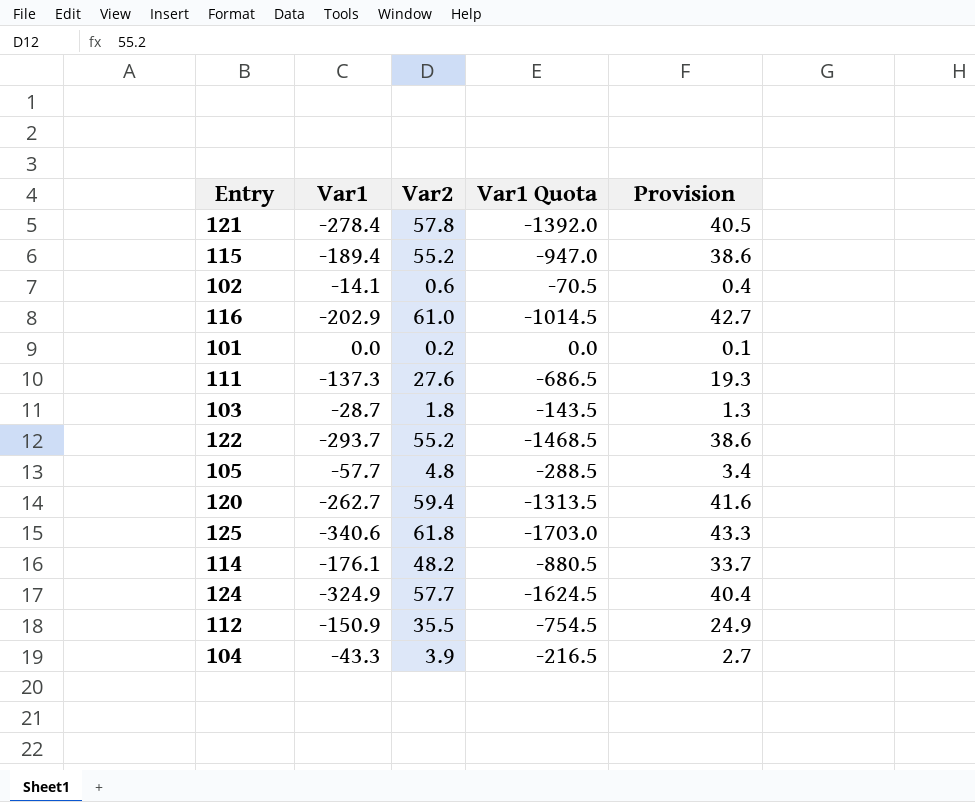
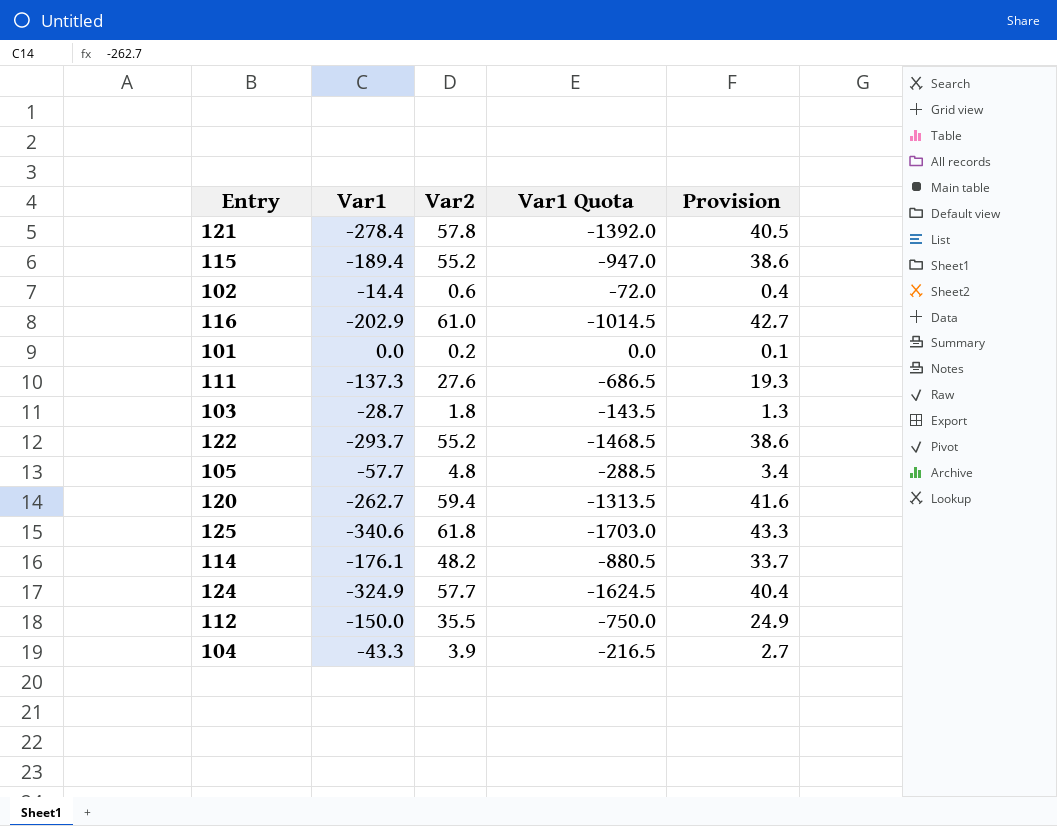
102 | Var1: -14.1 -> -14.4
102 | Var1 Quota: -70.5 -> -72.0
112 | Var1: -150.9 -> -150.0
112 | Var1 Quota: -754.5 -> -750.0

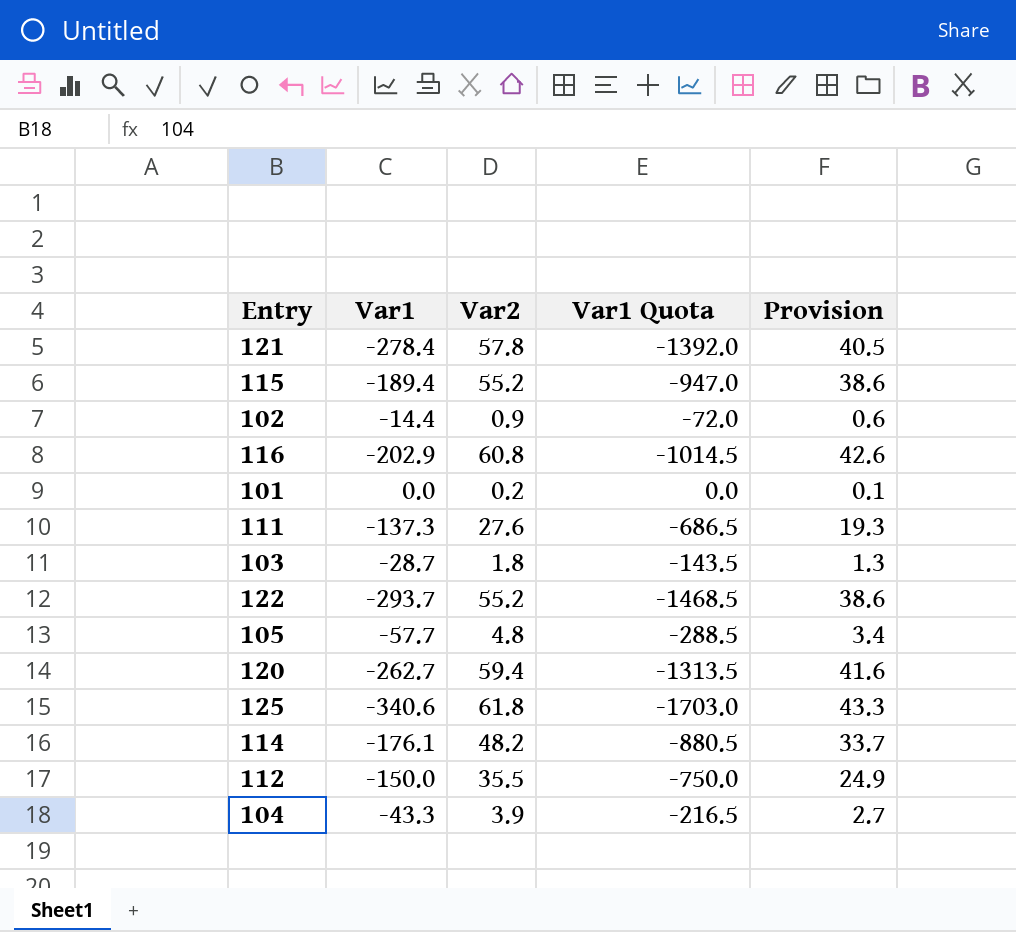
row 124: -324.9 | 57.7 | -1624.5 | 40.4 -> none
102 | Var2: 0.6 -> 0.9
102 | Provision: 0.4 -> 0.6
116 | Var2: 61.0 -> 60.8
116 | Provision: 42.7 -> 42.6

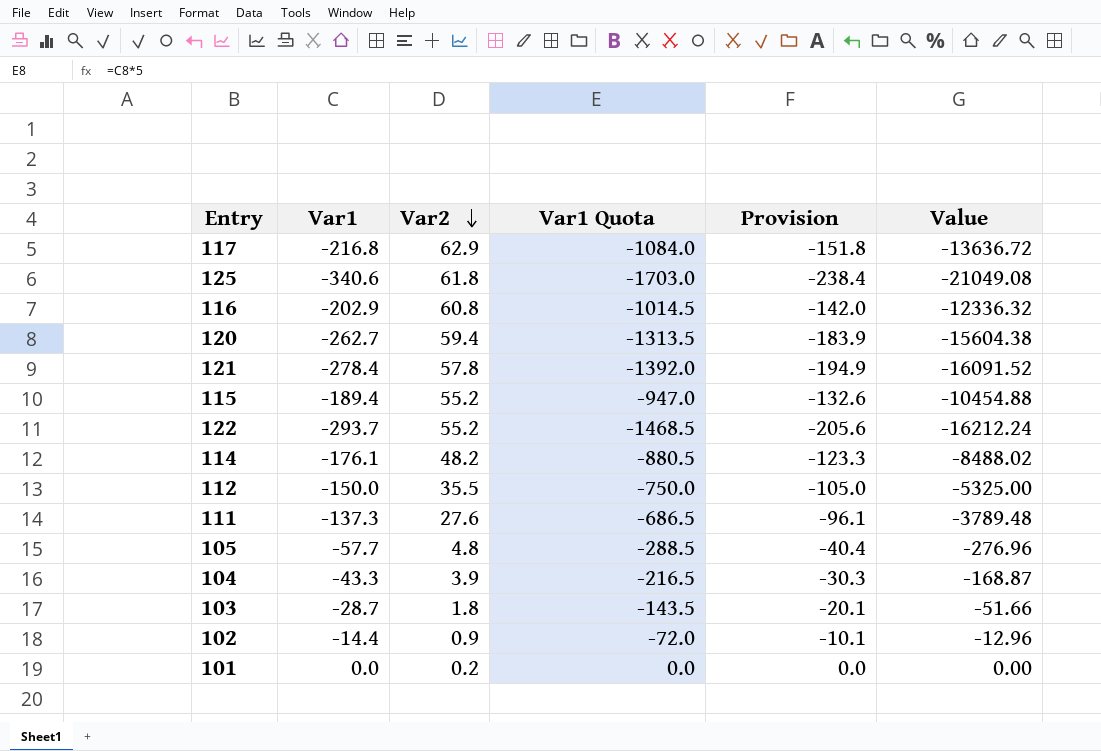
row order: none -> Var2 descending
column Provision | formula: [Var2] * 0.7 -> [Var1] * 0.7
column Value | formula: none -> [Var1] * [Var2]
row 117: none -> -216.8 | 62.9 | -1084.0 | -151.8 | -13636.72

